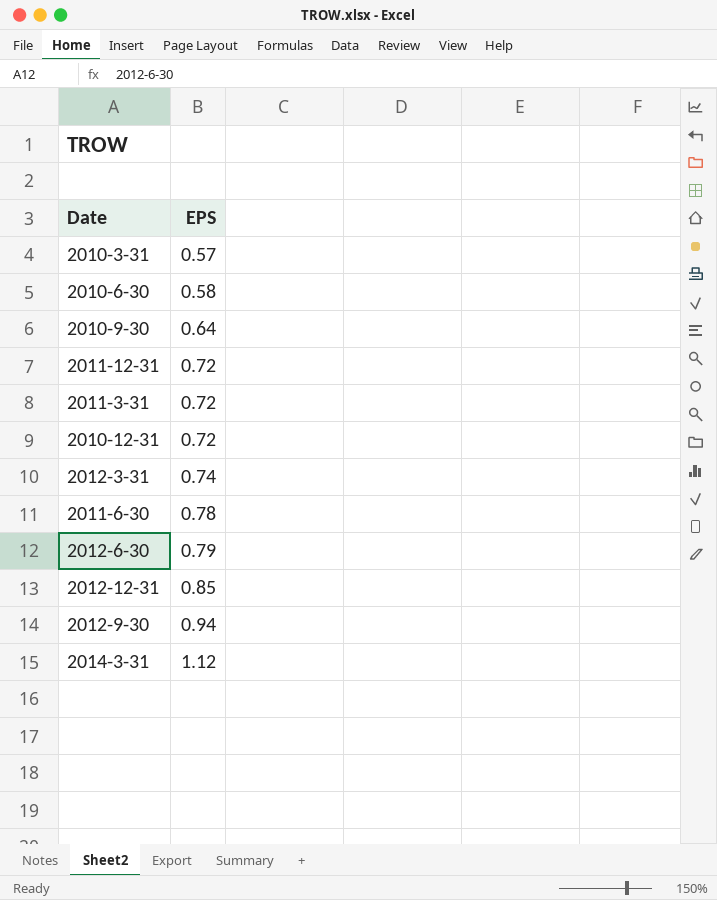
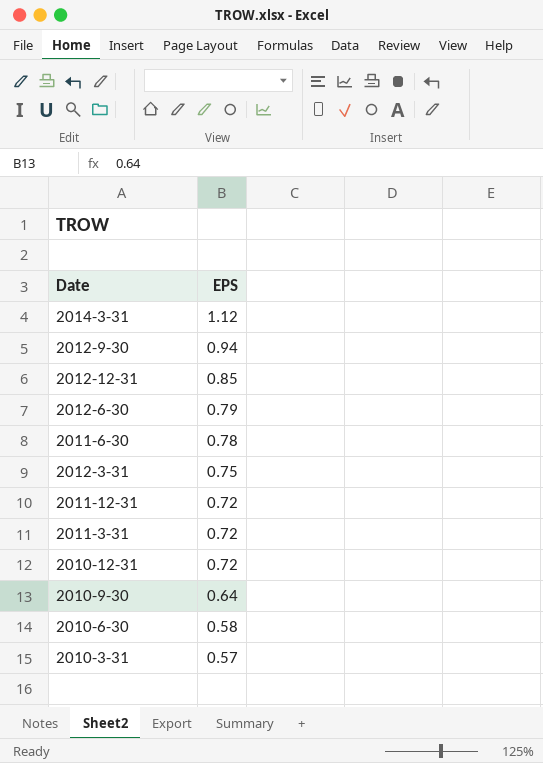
row order: EPS ascending -> EPS descending
2012-3-31 | EPS: 0.74 -> 0.75

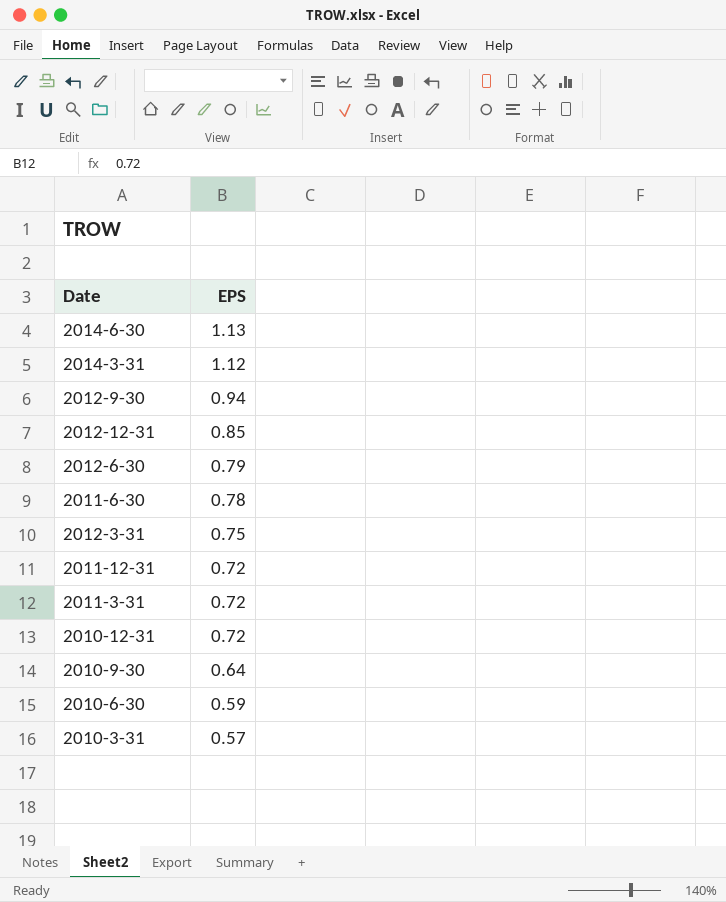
row 2014-6-30: none -> 1.13
2010-6-30 | EPS: 0.58 -> 0.59

